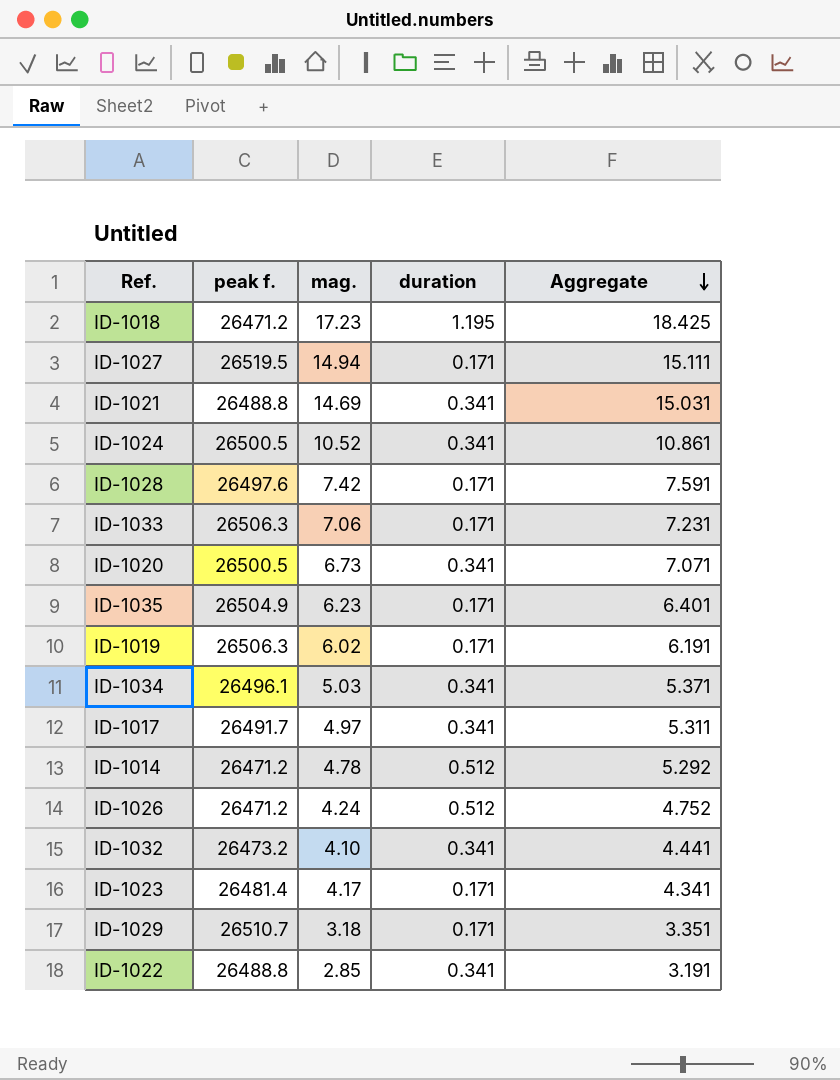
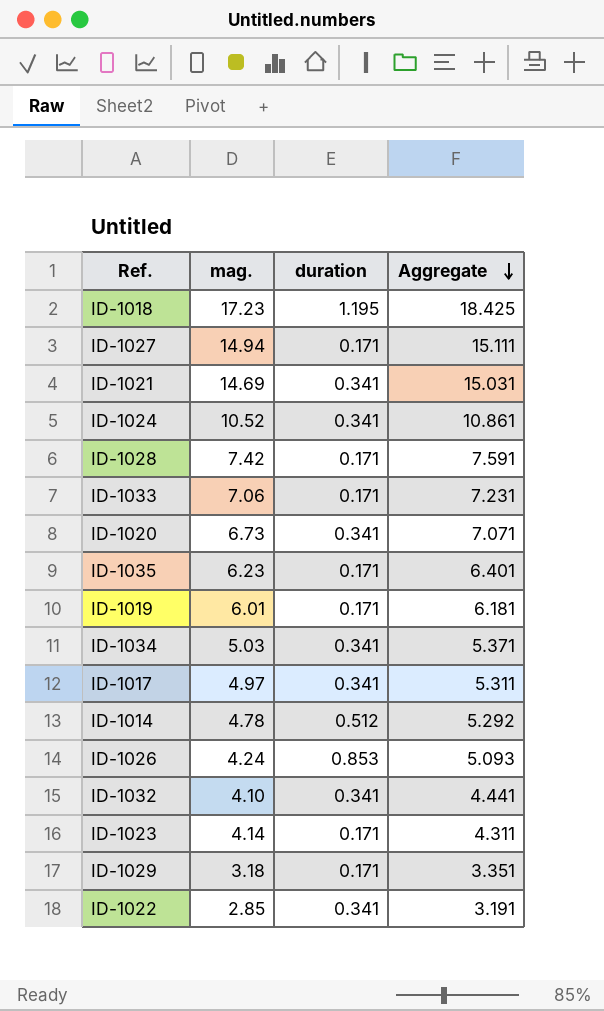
column peak f. | position: 2 -> none
ID-1019 | mag.: 6.02 -> 6.01
ID-1019 | Aggregate: 6.191 -> 6.181
ID-1026 | duration: 0.512 -> 0.853
ID-1026 | Aggregate: 4.752 -> 5.093
ID-1023 | mag.: 4.17 -> 4.14
ID-1023 | Aggregate: 4.341 -> 4.311

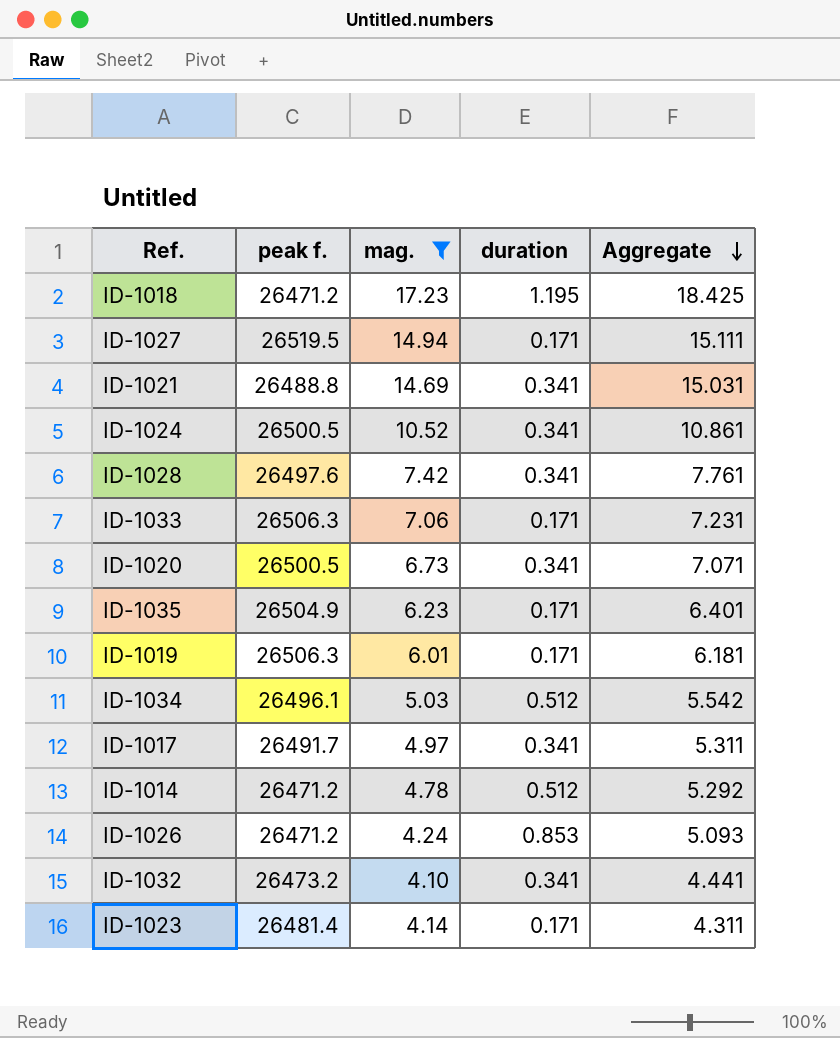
filter: none -> mag. >= 4.10
column peak f. | position: none -> 2
ID-1028 | duration: 0.171 -> 0.341
ID-1028 | Aggregate: 7.591 -> 7.761
ID-1034 | duration: 0.341 -> 0.512
ID-1034 | Aggregate: 5.371 -> 5.542

